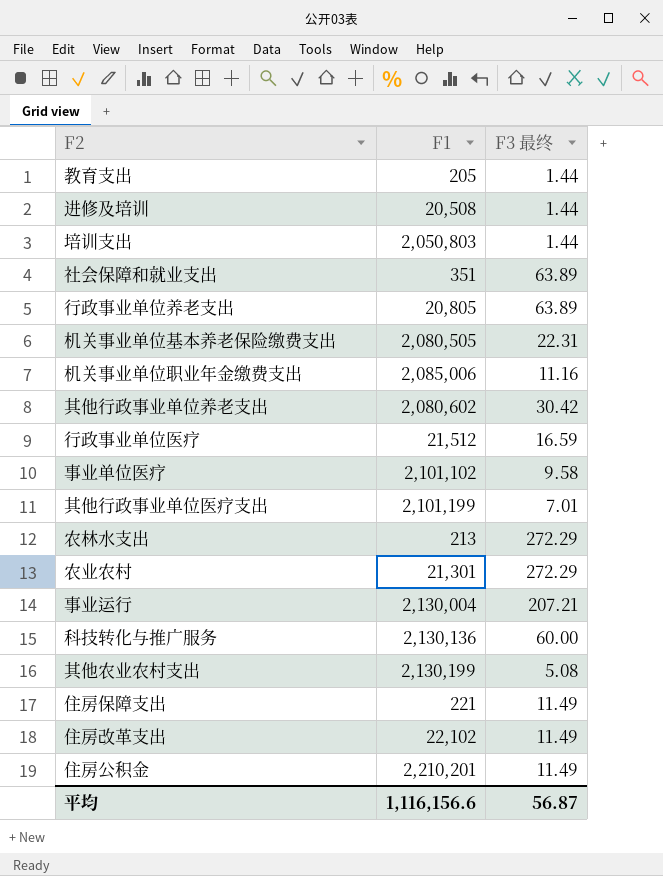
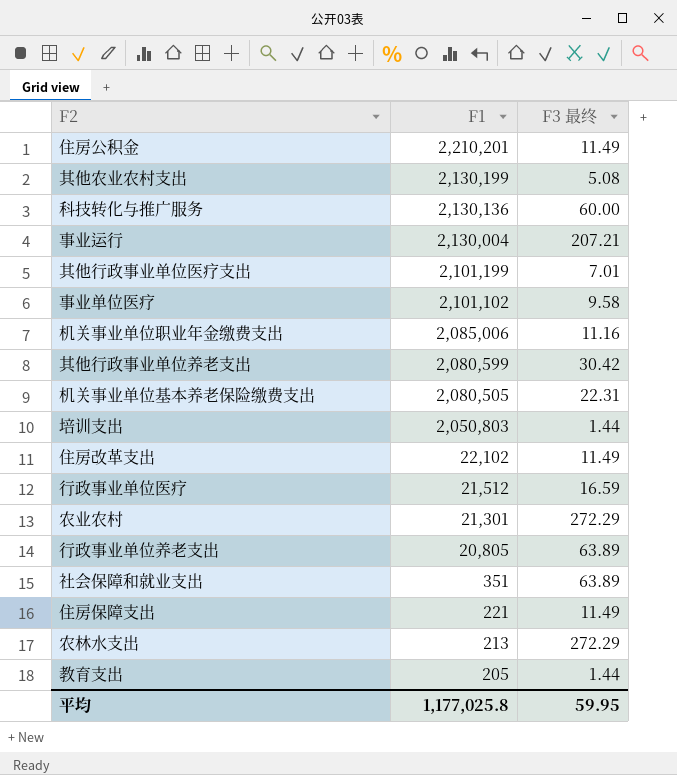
row order: none -> F1 descending
row 进修及培训: 20,508 | 1.44 -> none
其他行政事业单位养老支出 | F1: 2,080,602 -> 2,080,599
平均 | F1: 1,116,156.6 -> 1,177,025.8
平均 | F3 最终: 56.87 -> 59.95

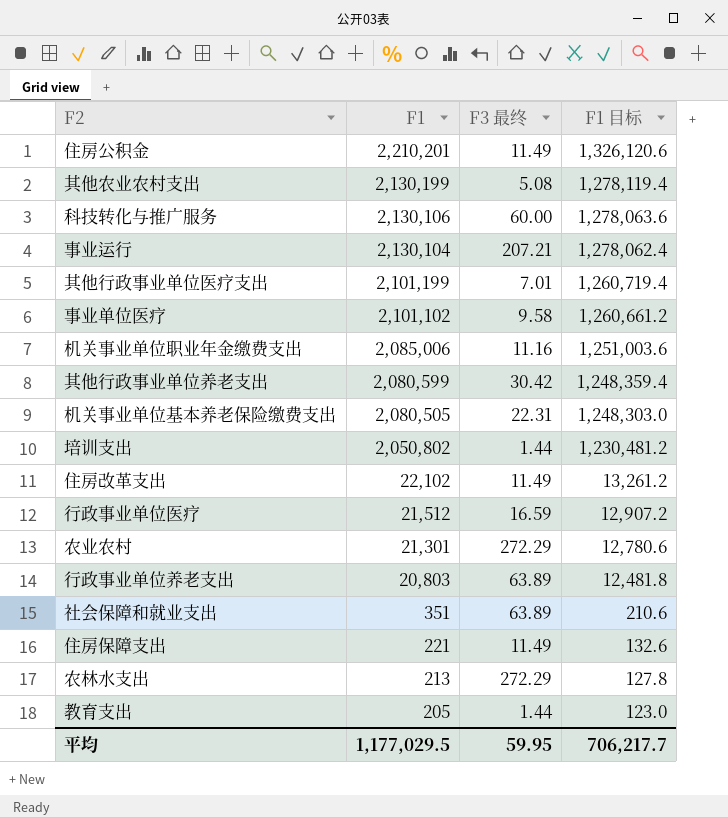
column F1 目标 | formula: none -> [F1] * 0.6
科技转化与推广服务 | F1: 2,130,136 -> 2,130,106
事业运行 | F1: 2,130,004 -> 2,130,104
培训支出 | F1: 2,050,803 -> 2,050,802
行政事业单位养老支出 | F1: 20,805 -> 20,803
平均 | F1: 1,177,025.8 -> 1,177,029.5

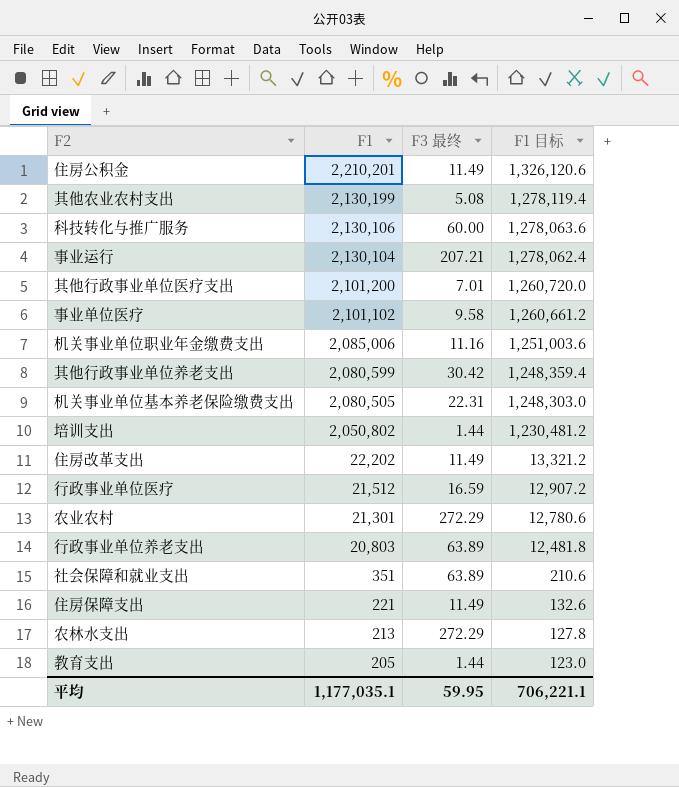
其他行政事业单位医疗支出 | F1: 2,101,199 -> 2,101,200
其他行政事业单位医疗支出 | F1 目标: 1,260,719.4 -> 1,260,720.0
住房改革支出 | F1: 22,102 -> 22,202
住房改革支出 | F1 目标: 13,261.2 -> 13,321.2
平均 | F1: 1,177,029.5 -> 1,177,035.1
平均 | F1 目标: 706,217.7 -> 706,221.1

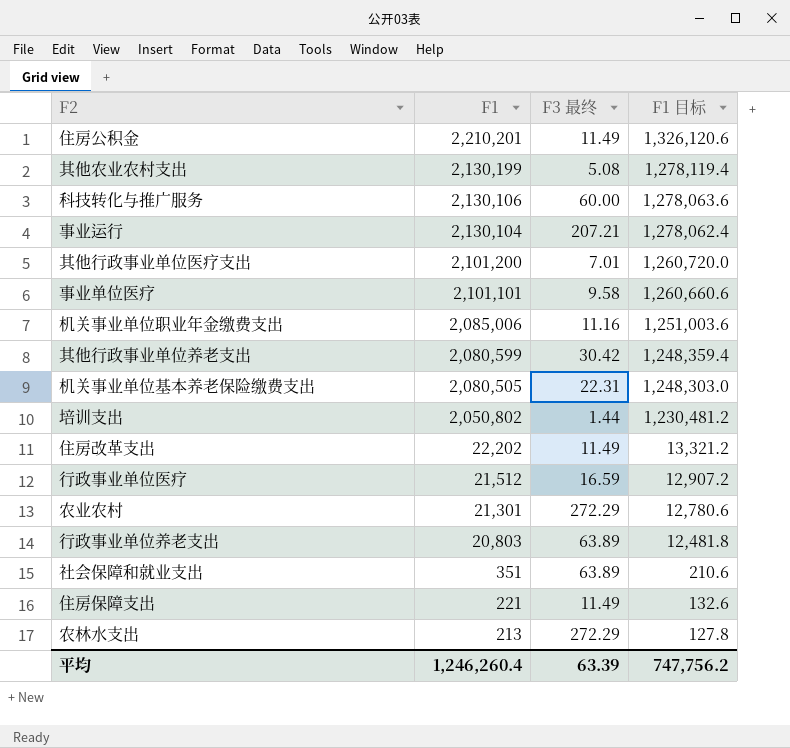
row 教育支出: 205 | 1.44 | 123.0 -> none
事业单位医疗 | F1: 2,101,102 -> 2,101,101
事业单位医疗 | F1 目标: 1,260,661.2 -> 1,260,660.6
平均 | F1: 1,177,035.1 -> 1,246,260.4
平均 | F3 最终: 59.95 -> 63.39
平均 | F1 目标: 706,221.1 -> 747,756.2

